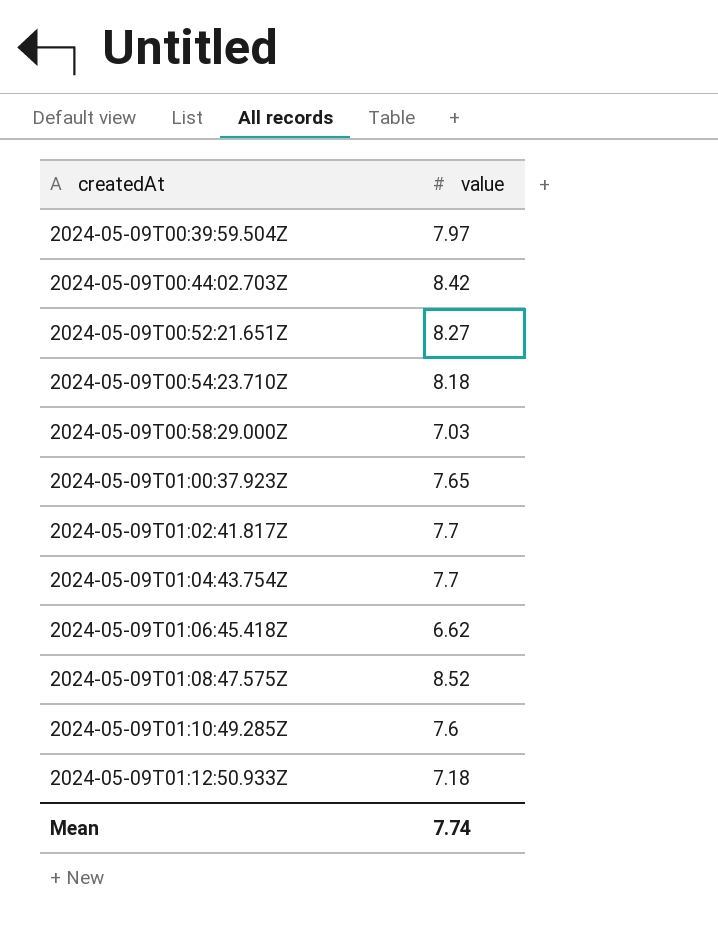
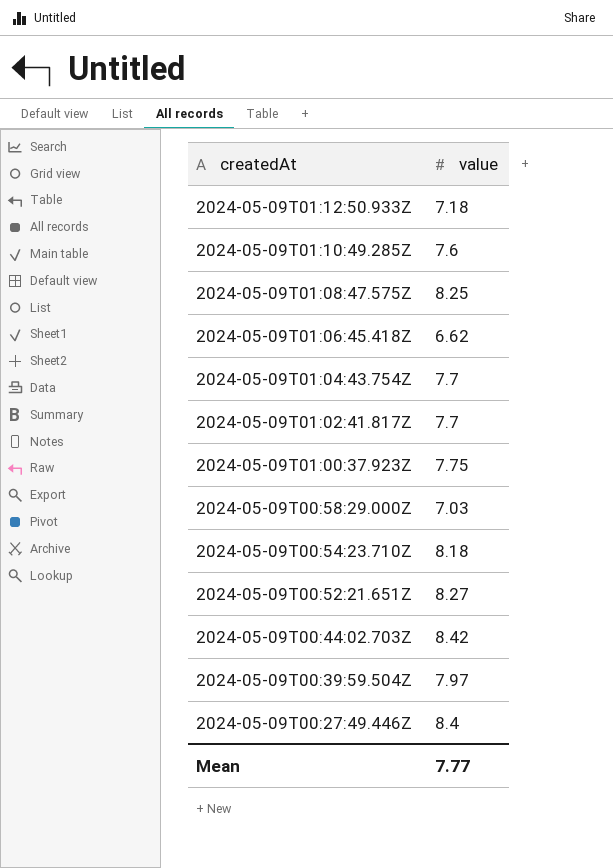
row order: createdAt ascending -> createdAt descending
2024-05-09T01:08:47.575Z | value: 8.52 -> 8.25
2024-05-09T01:00:37.923Z | value: 7.65 -> 7.75
row 2024-05-09T00:27:49.446Z: none -> 8.4
Mean | value: 7.74 -> 7.77

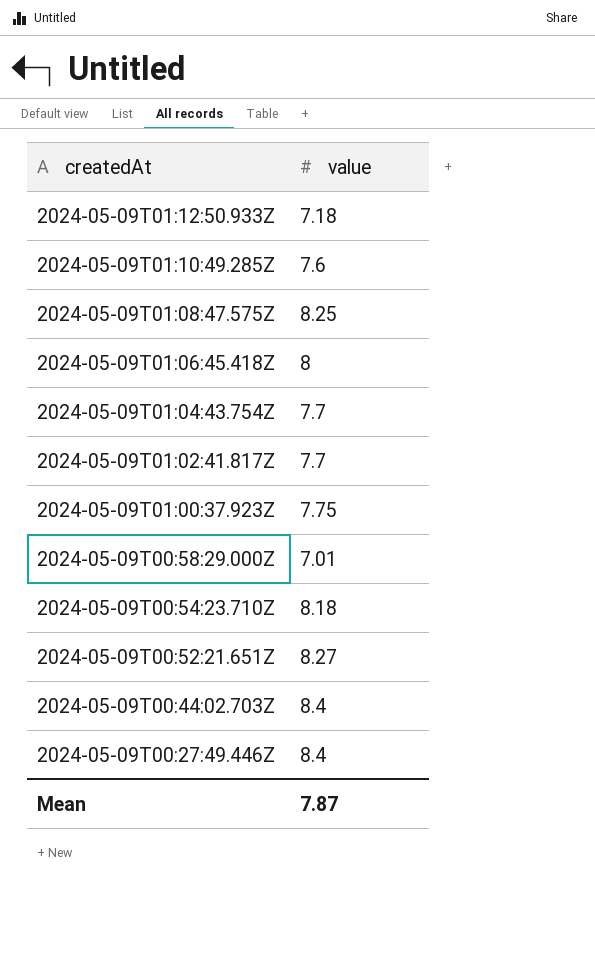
row 2024-05-09T00:39:59.504Z: 7.97 -> none
2024-05-09T01:06:45.418Z | value: 6.62 -> 8
2024-05-09T00:58:29.000Z | value: 7.03 -> 7.01
2024-05-09T00:44:02.703Z | value: 8.42 -> 8.4
Mean | value: 7.77 -> 7.87

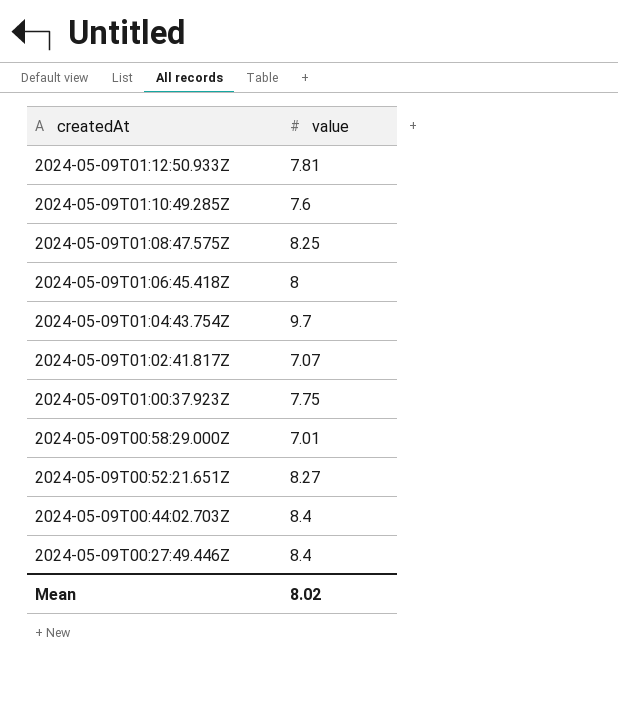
row 2024-05-09T00:54:23.710Z: 8.18 -> none
2024-05-09T01:12:50.933Z | value: 7.18 -> 7.81
2024-05-09T01:04:43.754Z | value: 7.7 -> 9.7
2024-05-09T01:02:41.817Z | value: 7.7 -> 7.07
Mean | value: 7.87 -> 8.02

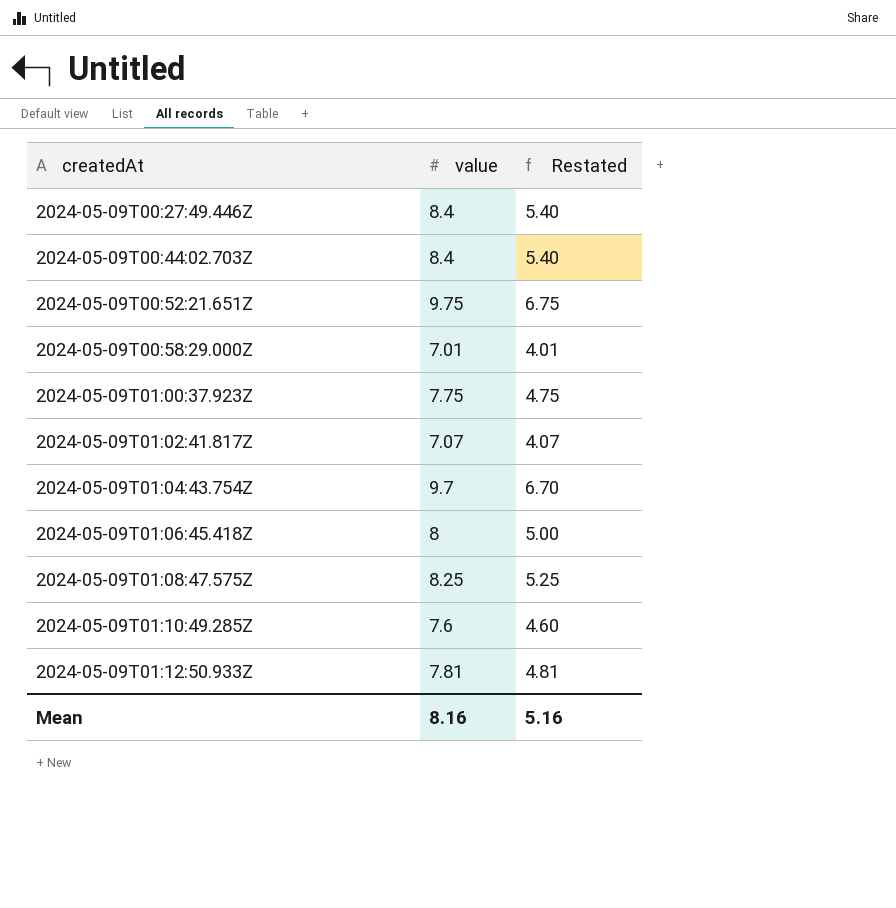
row order: createdAt descending -> createdAt ascending
column Restated | formula: none -> [value] - 3
2024-05-09T00:52:21.651Z | value: 8.27 -> 9.75
Mean | value: 8.02 -> 8.16

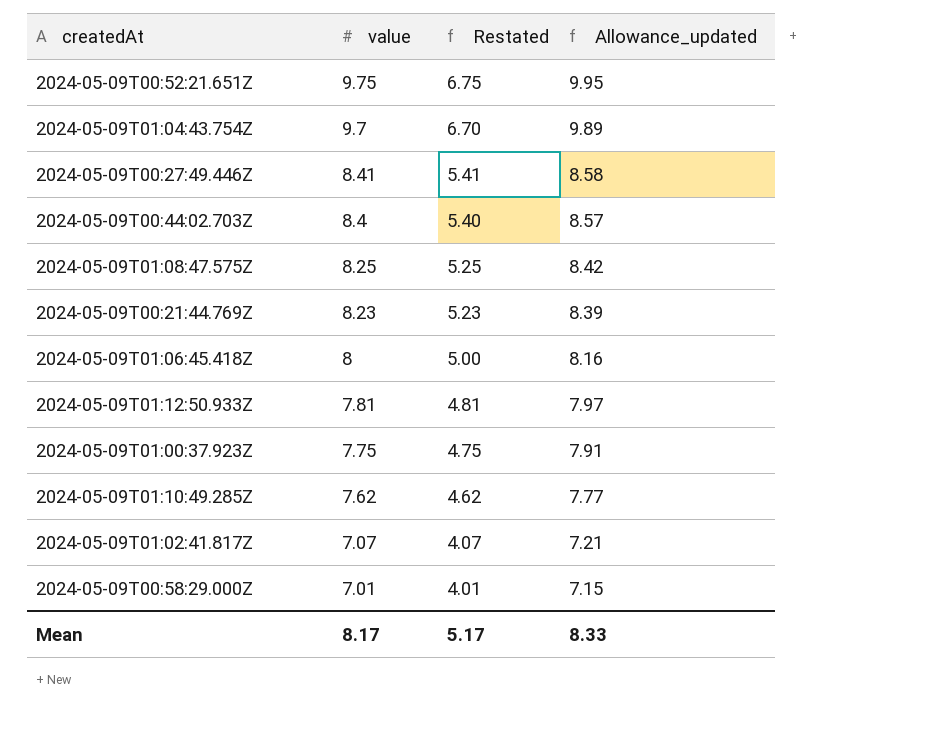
row order: createdAt ascending -> value descending
column Allowance_updated | formula: none -> [value] * 1.02
2024-05-09T00:27:49.446Z | value: 8.4 -> 8.41
2024-05-09T00:27:49.446Z | Restated: 5.40 -> 5.41
row 2024-05-09T00:21:44.769Z: none -> 8.23 | 5.23 | 8.39
2024-05-09T01:10:49.285Z | value: 7.6 -> 7.62
2024-05-09T01:10:49.285Z | Restated: 4.60 -> 4.62
Mean | value: 8.16 -> 8.17
Mean | Restated: 5.16 -> 5.17

